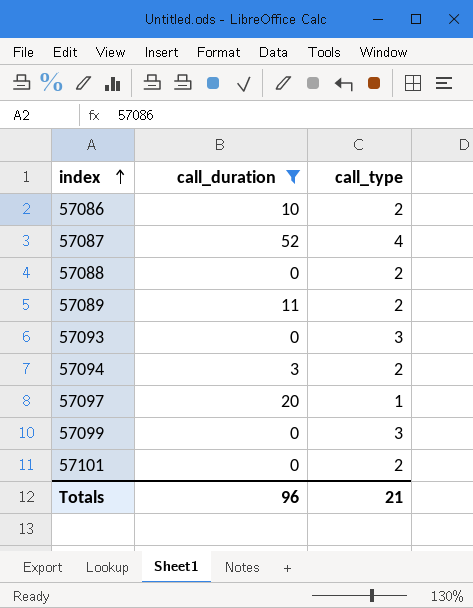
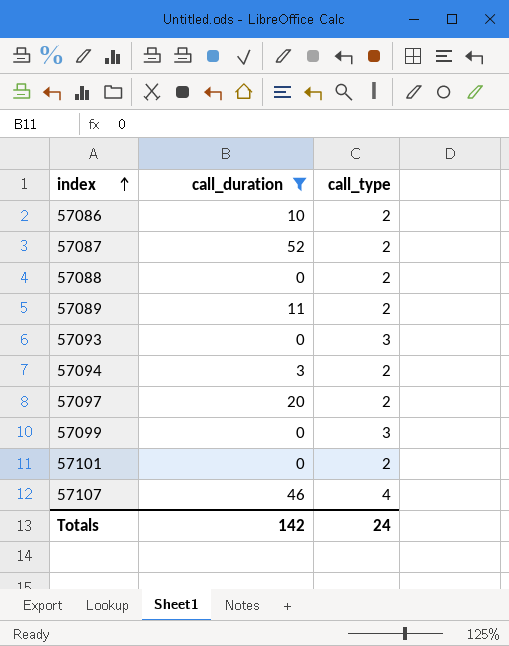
57087 | call_type: 4 -> 2
57097 | call_type: 1 -> 2
row 57107: none -> 46 | 4
Totals | call_duration: 96 -> 142
Totals | call_type: 21 -> 24

